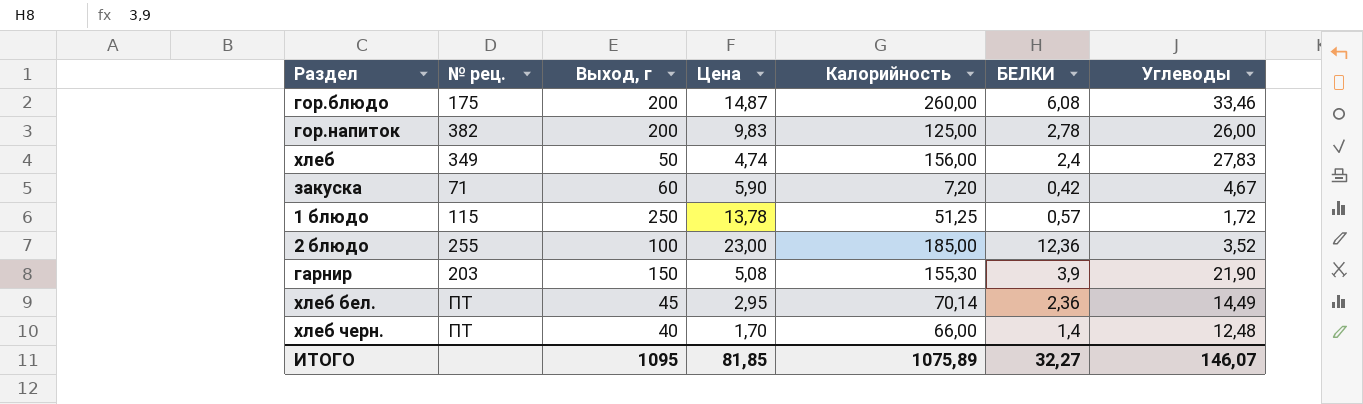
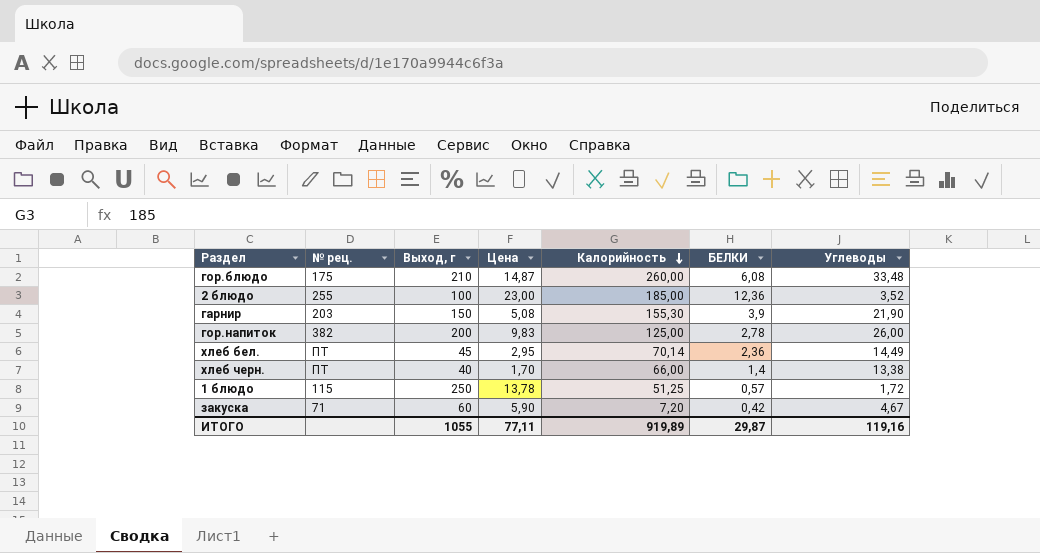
row order: none -> Калорийность descending
row хлеб: 349 | 50 | 4,74 | 156,00 | 2,4 | 27,83 -> none
гор.блюдо | Выход, г: 200 -> 210
гор.блюдо | Углеводы: 33,46 -> 33,48
хлеб черн. | Углеводы: 12,48 -> 13,38
ИТОГО | Выход, г: 1095 -> 1055
ИТОГО | Цена: 81,85 -> 77,11
ИТОГО | Калорийность: 1075,89 -> 919,89
ИТОГО | БЕЛКИ: 32,27 -> 29,87
ИТОГО | Углеводы: 146,07 -> 119,16

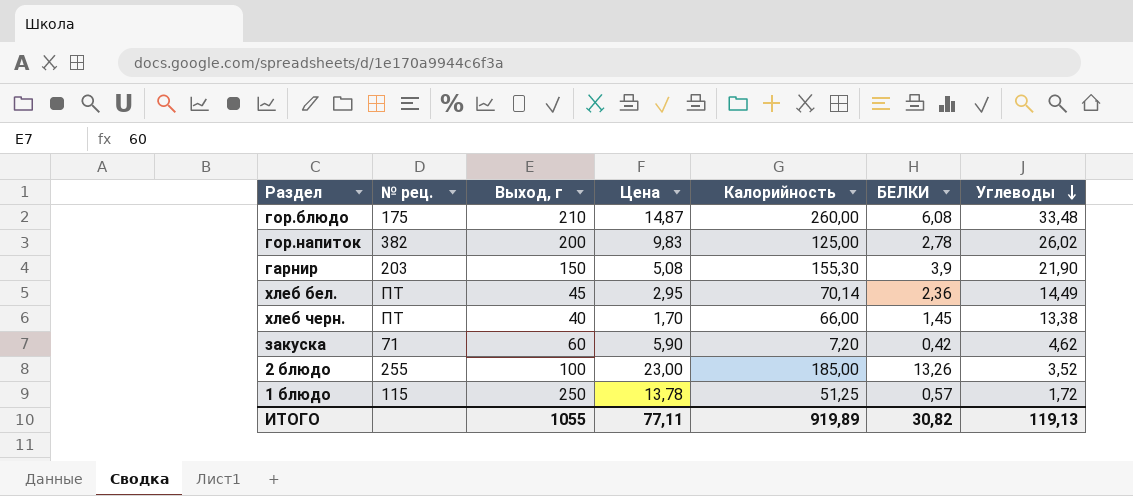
row order: Калорийность descending -> Углеводы descending
гор.напиток | Углеводы: 26,00 -> 26,02
хлеб черн. | БЕЛКИ: 1,4 -> 1,45
закуска | Углеводы: 4,67 -> 4,62
2 блюдо | БЕЛКИ: 12,36 -> 13,26
ИТОГО | БЕЛКИ: 29,87 -> 30,82
ИТОГО | Углеводы: 119,16 -> 119,13

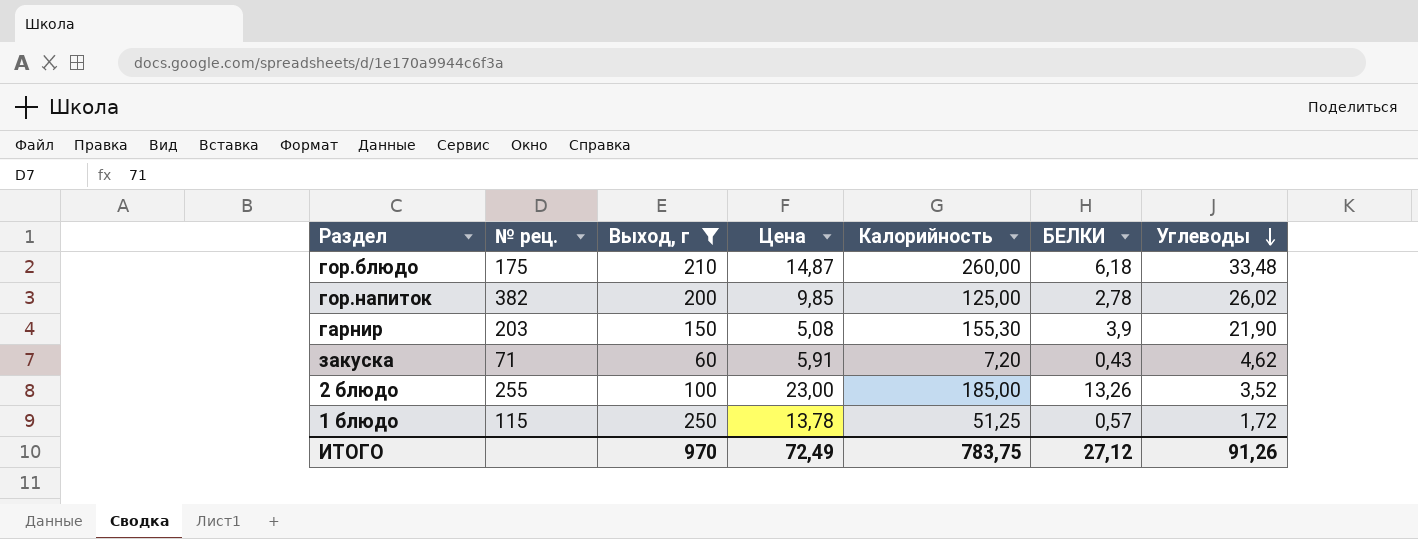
filter: none -> Выход, г >= 60
гор.блюдо | БЕЛКИ: 6,08 -> 6,18
гор.напиток | Цена: 9,83 -> 9,85
закуска | Цена: 5,90 -> 5,91
закуска | БЕЛКИ: 0,42 -> 0,43
ИТОГО | Выход, г: 1055 -> 970
ИТОГО | Цена: 77,11 -> 72,49
ИТОГО | Калорийность: 919,89 -> 783,75
ИТОГО | БЕЛКИ: 30,82 -> 27,12
ИТОГО | Углеводы: 119,13 -> 91,26

